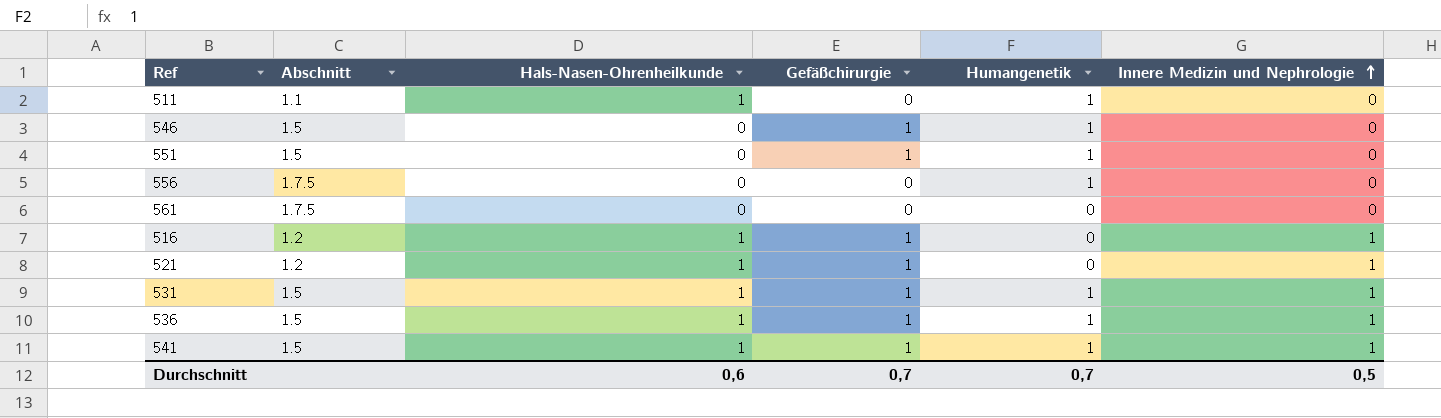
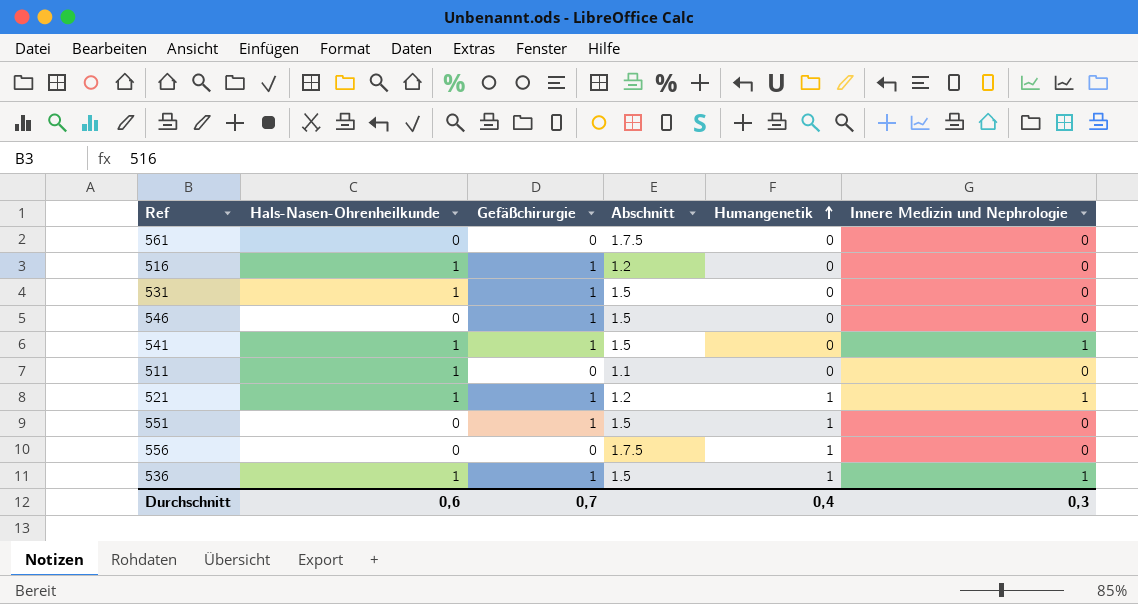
row order: Innere Medizin und Nephrologie ascending -> Humangenetik ascending
column Abschnitt | position: 2 -> 4
516 | Innere Medizin und Nephrologie: 1 -> 0
531 | Humangenetik: 1 -> 0
531 | Innere Medizin und Nephrologie: 1 -> 0
546 | Humangenetik: 1 -> 0
541 | Humangenetik: 1 -> 0
511 | Humangenetik: 1 -> 0
521 | Humangenetik: 0 -> 1
Durchschnitt | Humangenetik: 0,7 -> 0,4
Durchschnitt | Innere Medizin und Nephrologie: 0,5 -> 0,3

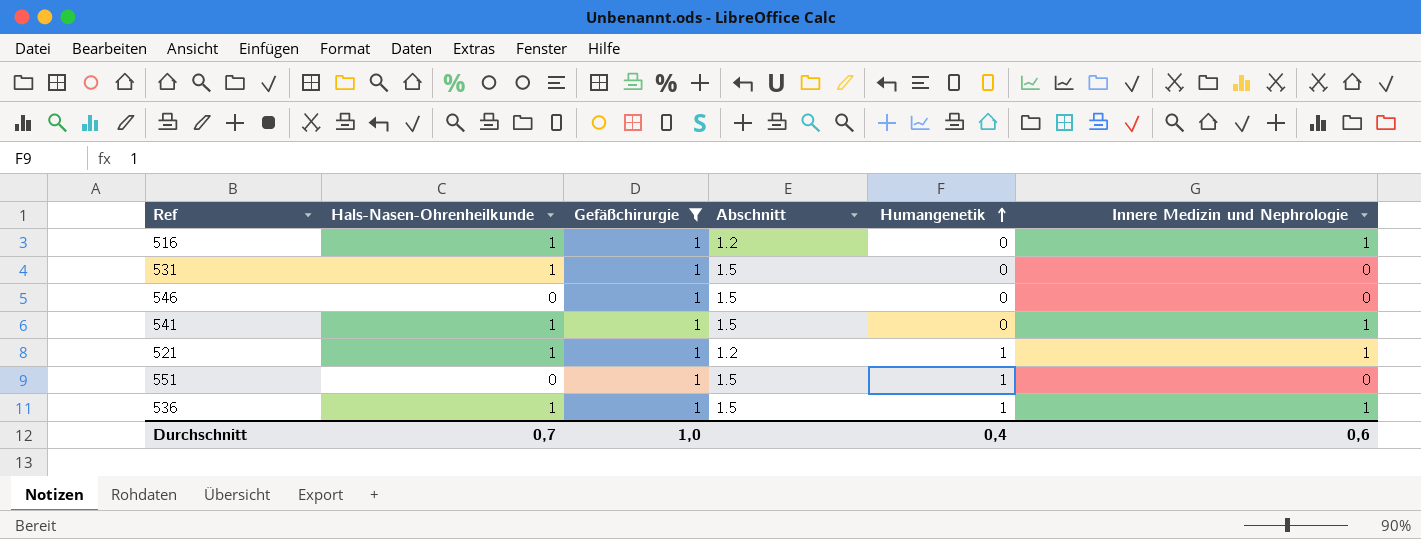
filter: none -> Gefäßchirurgie = 1
516 | Innere Medizin und Nephrologie: 0 -> 1
Durchschnitt | Hals-Nasen-Ohrenheilkunde: 0,6 -> 0,7
Durchschnitt | Gefäßchirurgie: 0,7 -> 1,0
Durchschnitt | Innere Medizin und Nephrologie: 0,3 -> 0,6

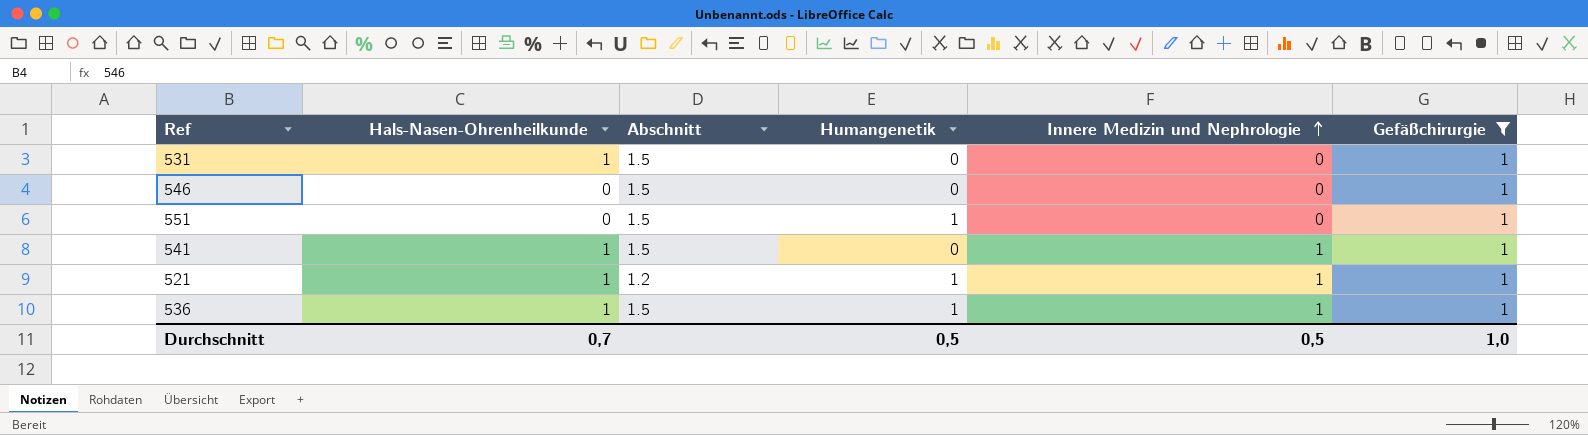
row order: Humangenetik ascending -> Innere Medizin und Nephrologie ascending
column Gefäßchirurgie | position: 3 -> 6
row 516: 1 | 1 | 1.2 | 0 | 1 -> none
Durchschnitt | Humangenetik: 0,4 -> 0,5
Durchschnitt | Innere Medizin und Nephrologie: 0,6 -> 0,5

